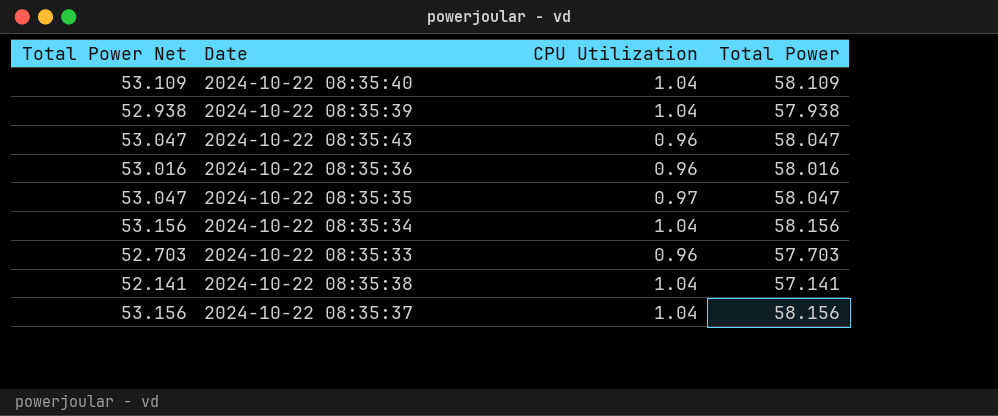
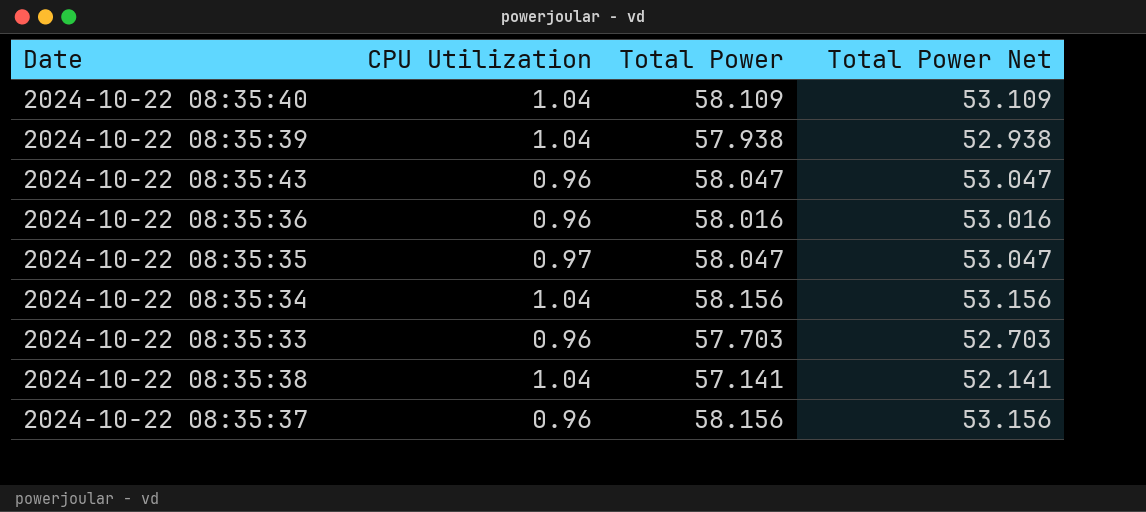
column Total Power Net | position: 1 -> 4
2024-10-22 08:35:37 | CPU Utilization: 1.04 -> 0.96

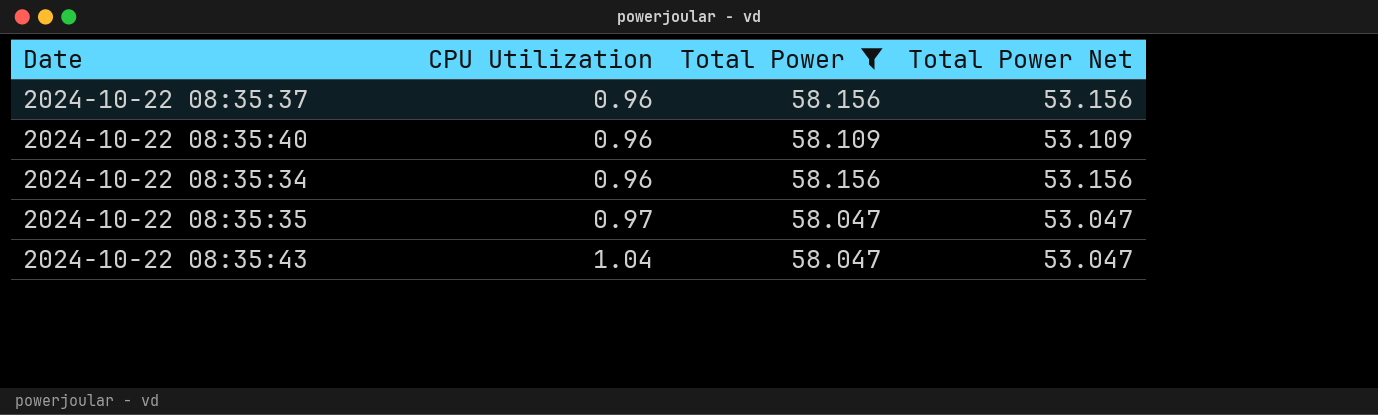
filter: none -> Total Power >= 58.047
row order: none -> CPU Utilization ascending
2024-10-22 08:35:40 | CPU Utilization: 1.04 -> 0.96
2024-10-22 08:35:34 | CPU Utilization: 1.04 -> 0.96
2024-10-22 08:35:43 | CPU Utilization: 0.96 -> 1.04

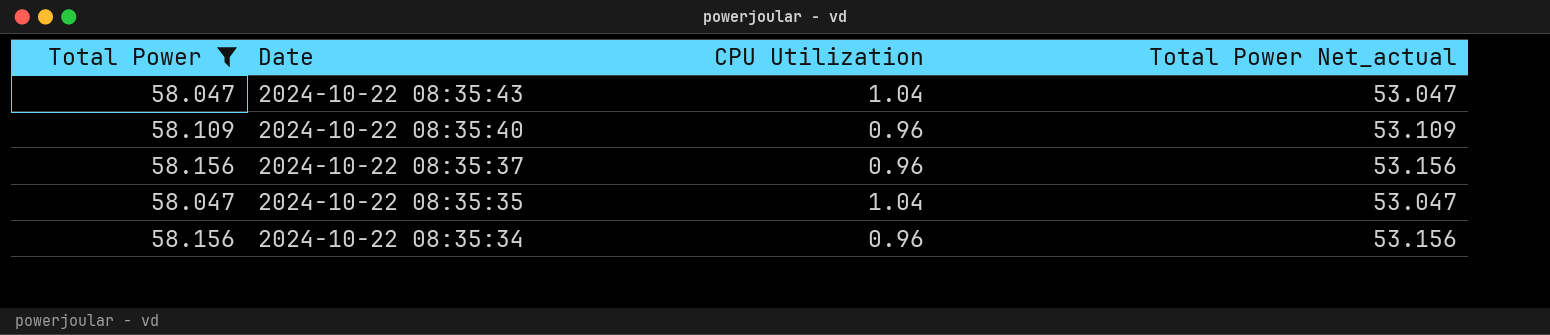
row order: CPU Utilization ascending -> Date descending
column Total Power | position: 3 -> 1
column name: Total Power Net -> Total Power Net_actual
2024-10-22 08:35:35 | CPU Utilization: 0.97 -> 1.04

